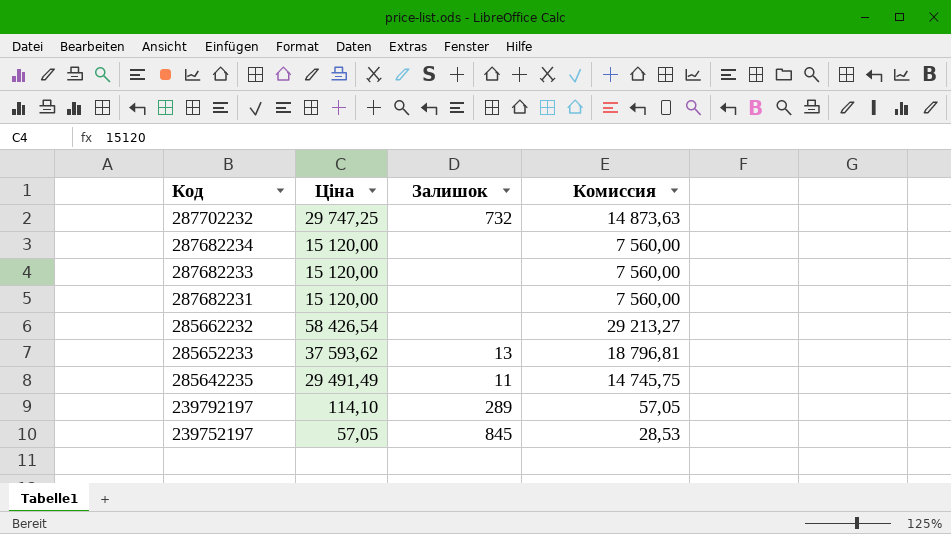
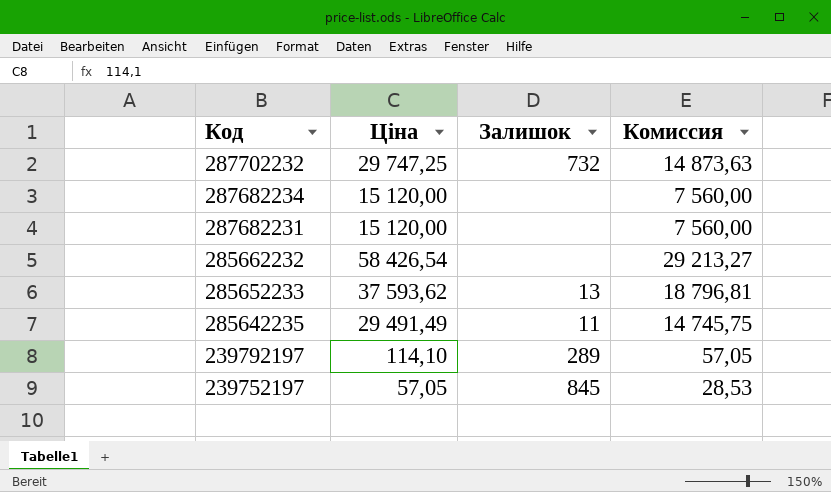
row 287682233: 15 120,00 | none | 7 560,00 -> none

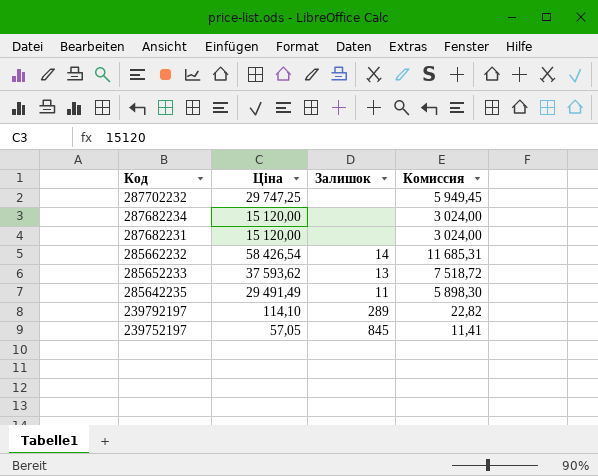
column Комиссия | formula: [Ціна] * 0,5 -> [Ціна] * 0,2
287702232 | Залишок: 732 -> none
285662232 | Залишок: none -> 14

